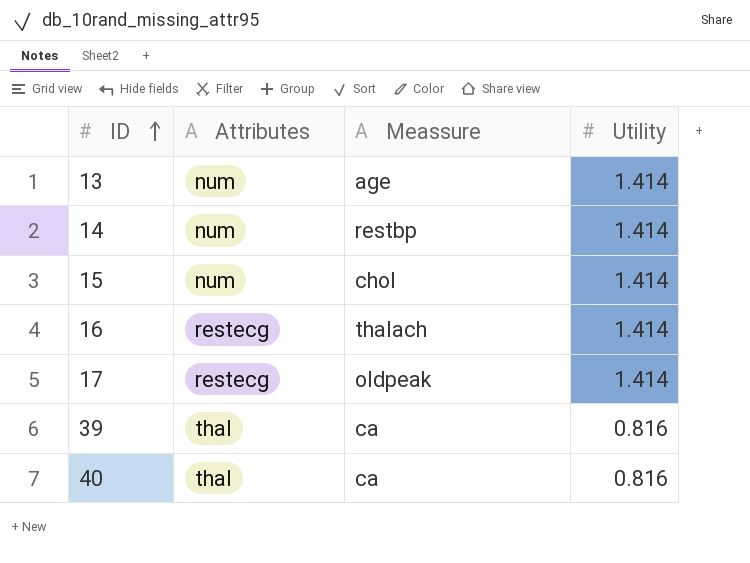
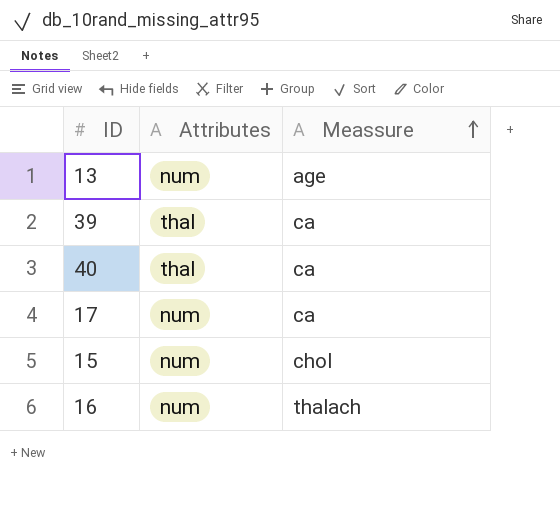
row order: ID ascending -> Meassure ascending
column Utility | position: 4 -> none
row 14: num | restbp | 1.414 -> none
17 | Attributes: restecg -> num
17 | Meassure: oldpeak -> ca
16 | Attributes: restecg -> num

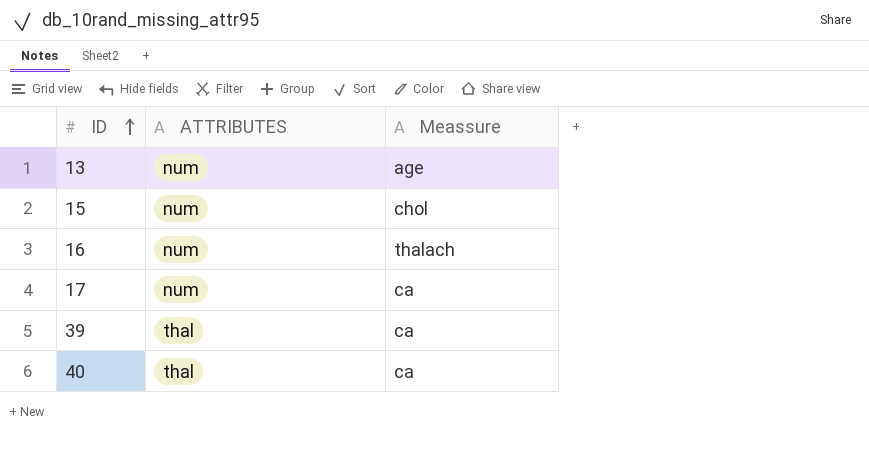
row order: Meassure ascending -> ID ascending
column name: Attributes -> ATTRIBUTES

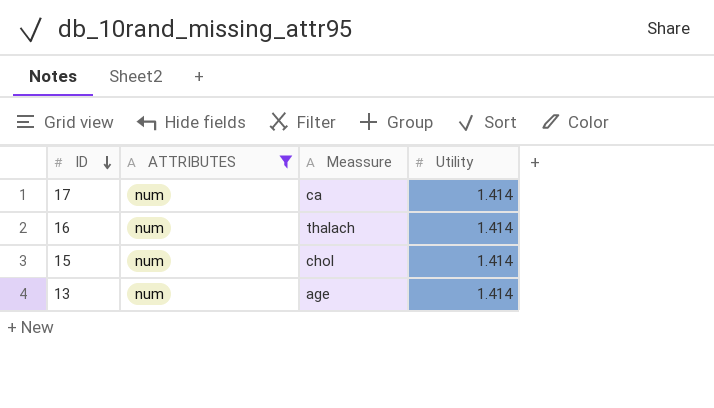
filter: none -> ATTRIBUTES = num
row order: ID ascending -> ID descending
column Utility | position: none -> 4

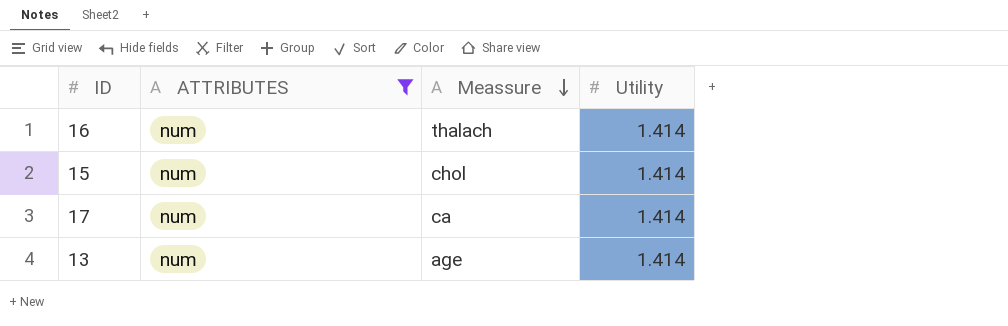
row order: ID descending -> Meassure descending

